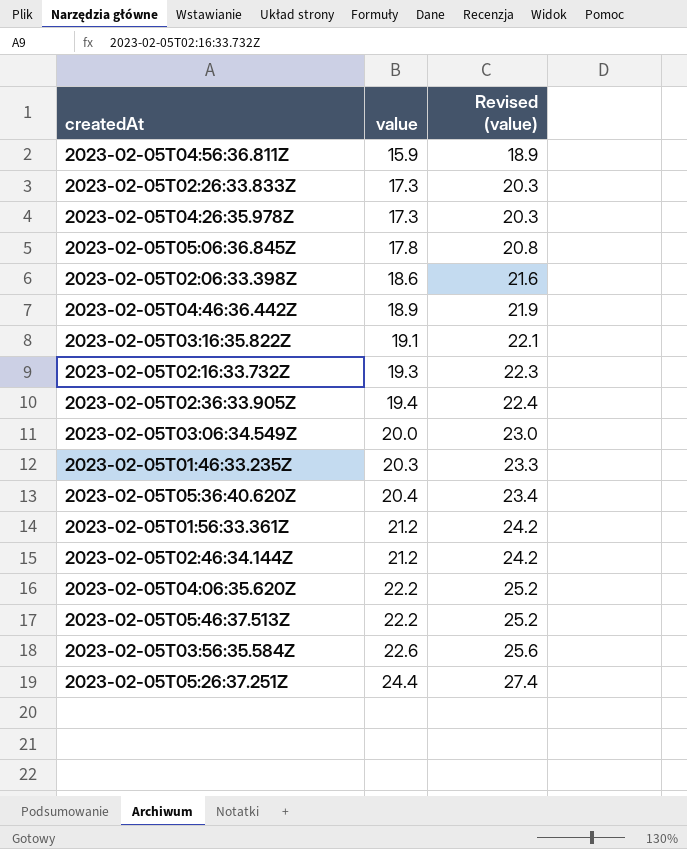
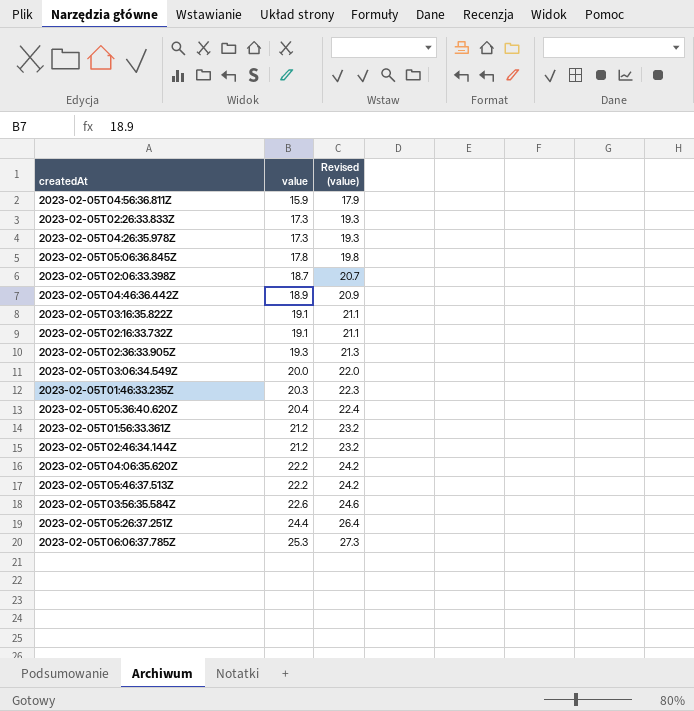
column Revised (value) | formula: [value] + 3 -> [value] + 2
2023-02-05T02:06:33.398Z | value: 18.6 -> 18.7
2023-02-05T02:16:33.732Z | value: 19.3 -> 19.1
2023-02-05T02:36:33.905Z | value: 19.4 -> 19.3
row 2023-02-05T06:06:37.785Z: none -> 25.3 | 27.3

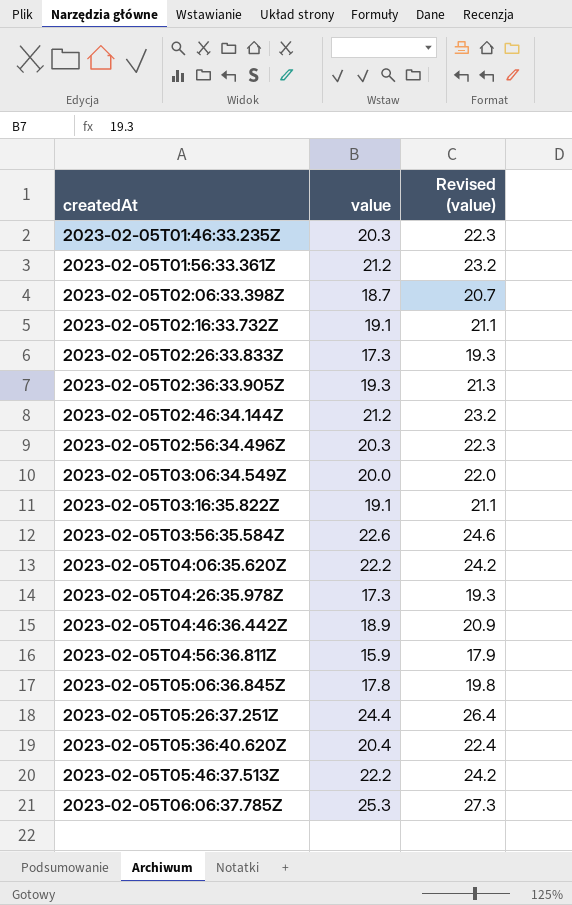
row order: value ascending -> createdAt ascending
row 2023-02-05T02:56:34.496Z: none -> 20.3 | 22.3

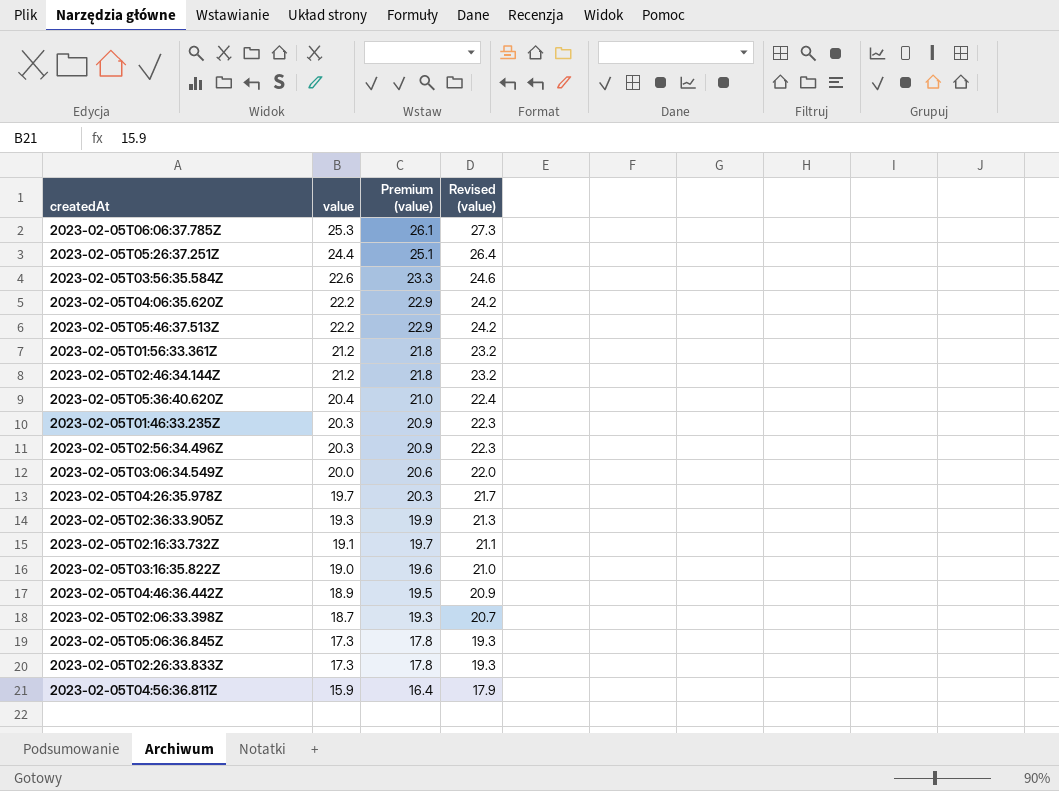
row order: createdAt ascending -> value descending
column Premium (value) | formula: none -> [value] * 1.03
2023-02-05T04:26:35.978Z | value: 17.3 -> 19.7
2023-02-05T04:26:35.978Z | Revised (value): 19.3 -> 21.7
2023-02-05T03:16:35.822Z | value: 19.1 -> 19.0
2023-02-05T03:16:35.822Z | Revised (value): 21.1 -> 21.0
2023-02-05T05:06:36.845Z | value: 17.8 -> 17.3
2023-02-05T05:06:36.845Z | Revised (value): 19.8 -> 19.3

